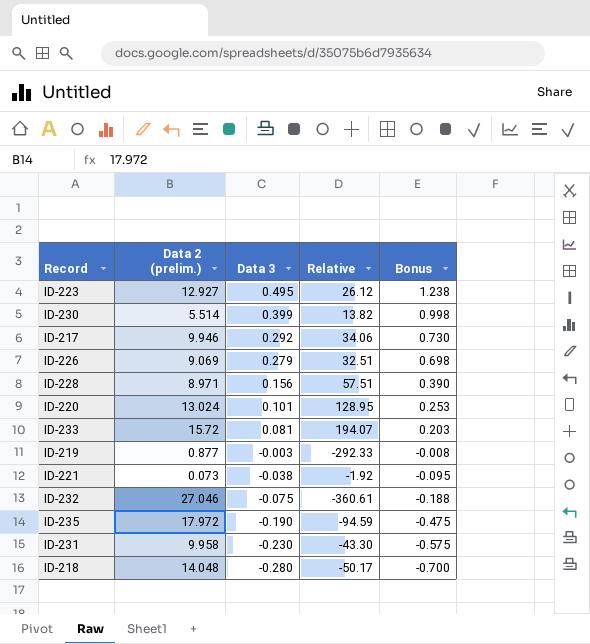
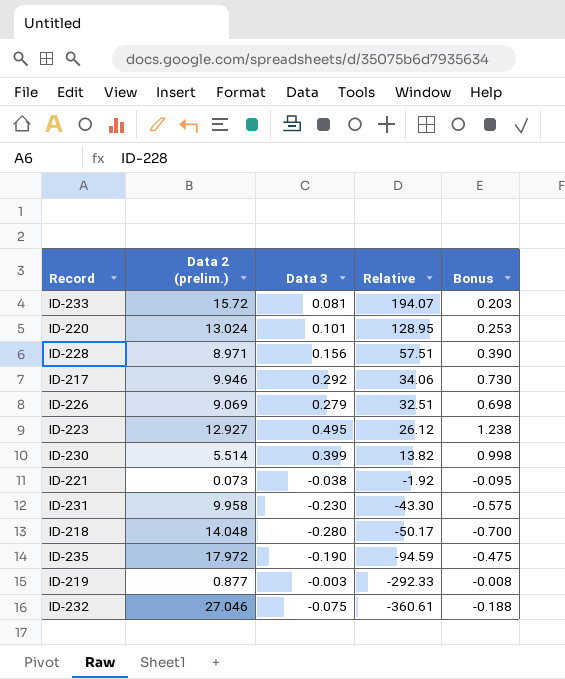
row order: Data 3 descending -> Relative descending

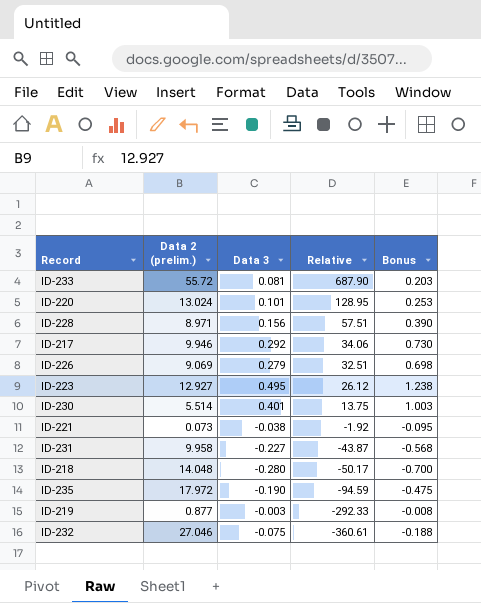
ID-233 | Data 2 (prelim.): 15.72 -> 55.72
ID-233 | Relative: 194.07 -> 687.90
ID-230 | Data 3: 0.399 -> 0.401
ID-230 | Relative: 13.82 -> 13.75
ID-230 | Bonus: 0.998 -> 1.003
ID-231 | Data 3: -0.230 -> -0.227
ID-231 | Relative: -43.30 -> -43.87
ID-231 | Bonus: -0.575 -> -0.568

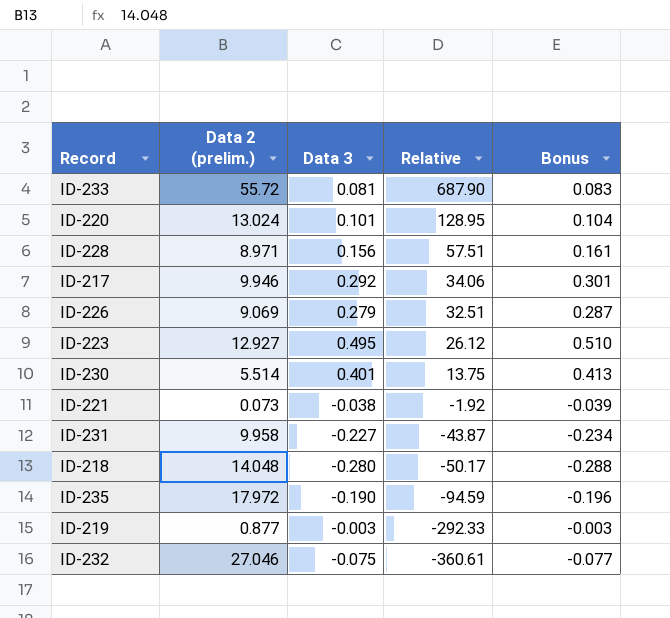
column Bonus | formula: [Data 3] * 2.5 -> [Data 3] * 1.03

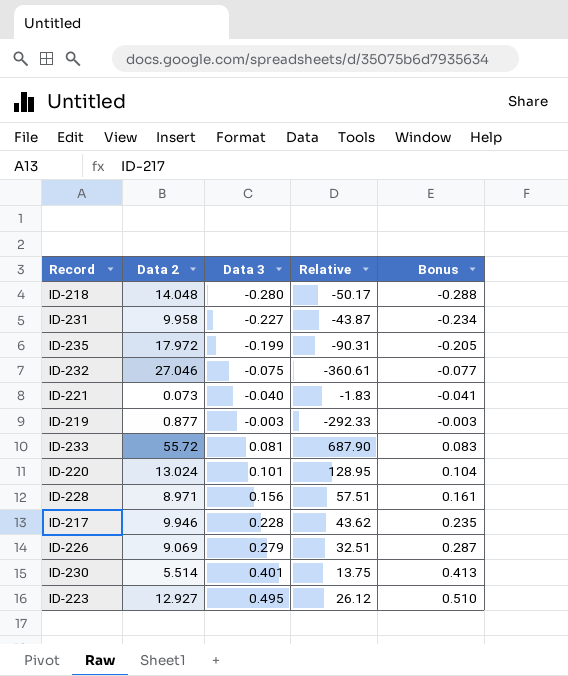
row order: Relative descending -> Data 3 ascending
column name: Data 2 (prelim.) -> Data 2
ID-235 | Data 3: -0.190 -> -0.199
ID-235 | Relative: -94.59 -> -90.31
ID-235 | Bonus: -0.196 -> -0.205
ID-221 | Data 3: -0.038 -> -0.040
ID-221 | Relative: -1.92 -> -1.83
ID-221 | Bonus: -0.039 -> -0.041
ID-217 | Data 3: 0.292 -> 0.228
ID-217 | Relative: 34.06 -> 43.62
ID-217 | Bonus: 0.301 -> 0.235

